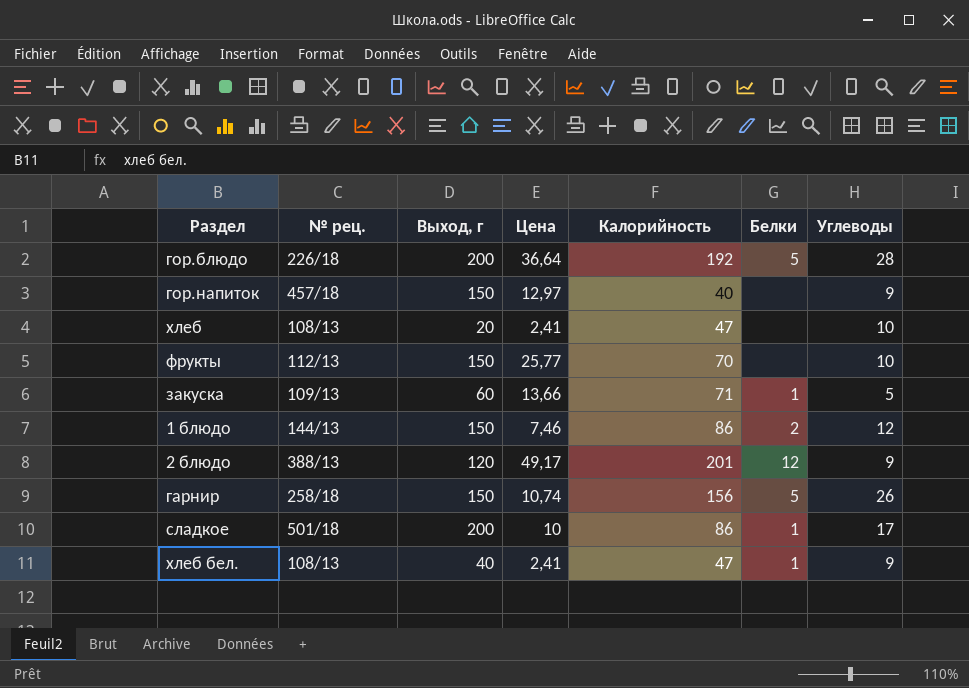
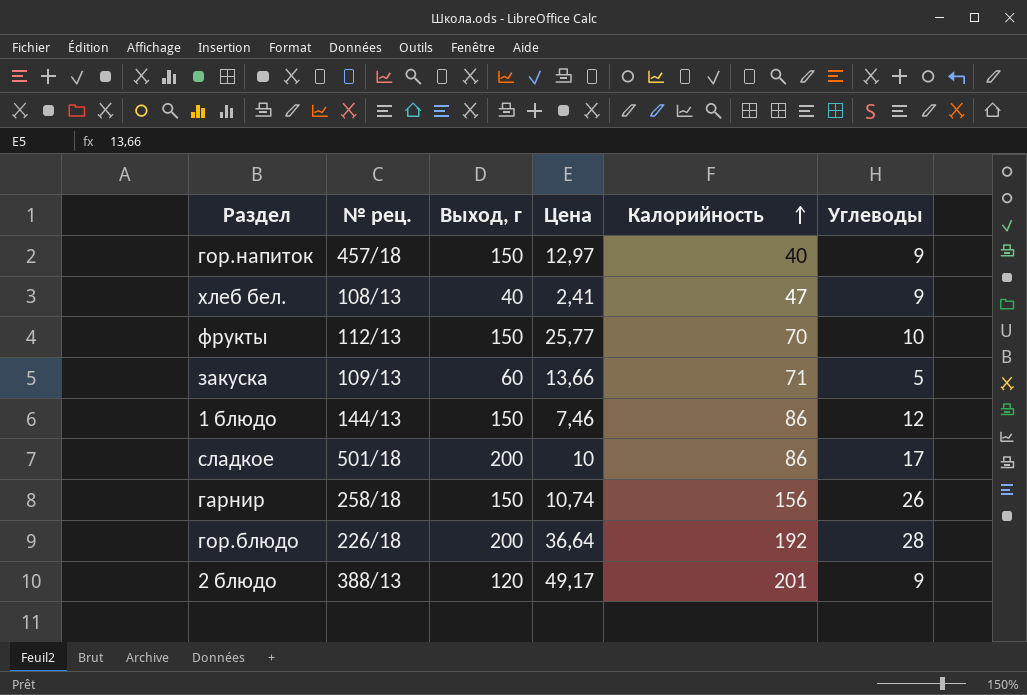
row order: none -> Калорийность ascending
column Белки | position: 6 -> none
row хлеб: 108/13 | 20 | 2,41 | 47 | none | 10 -> none

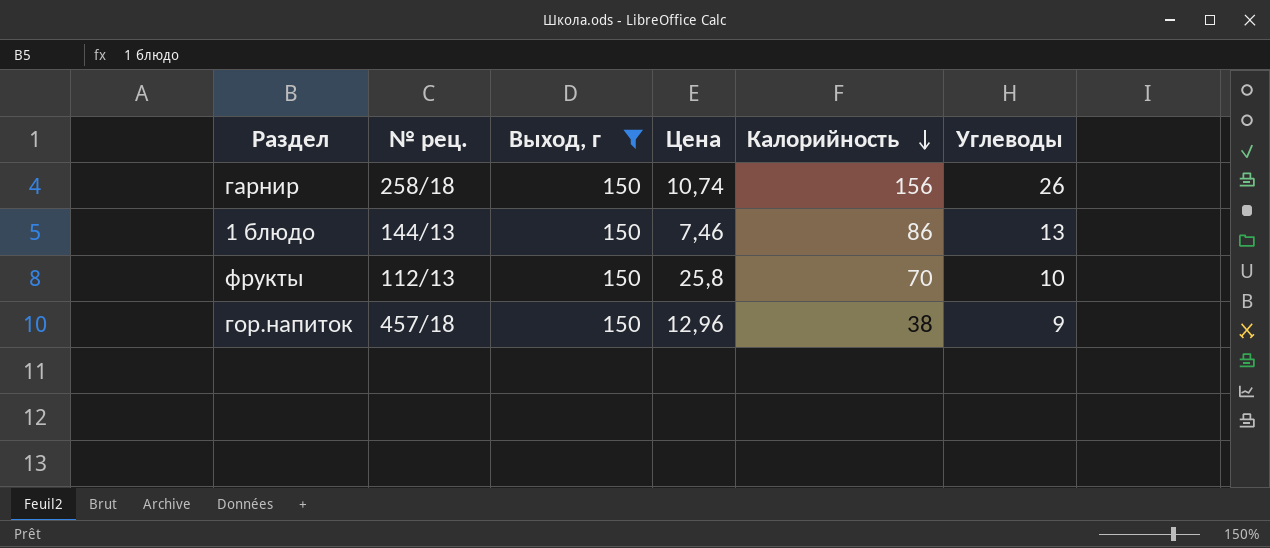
filter: none -> Выход, г = 150
row order: Калорийность ascending -> Калорийность descending
1 блюдо | Углеводы: 12 -> 13
фрукты | Цена: 25,77 -> 25,8
гор.напиток | Цена: 12,97 -> 12,96
гор.напиток | Калорийность: 40 -> 38

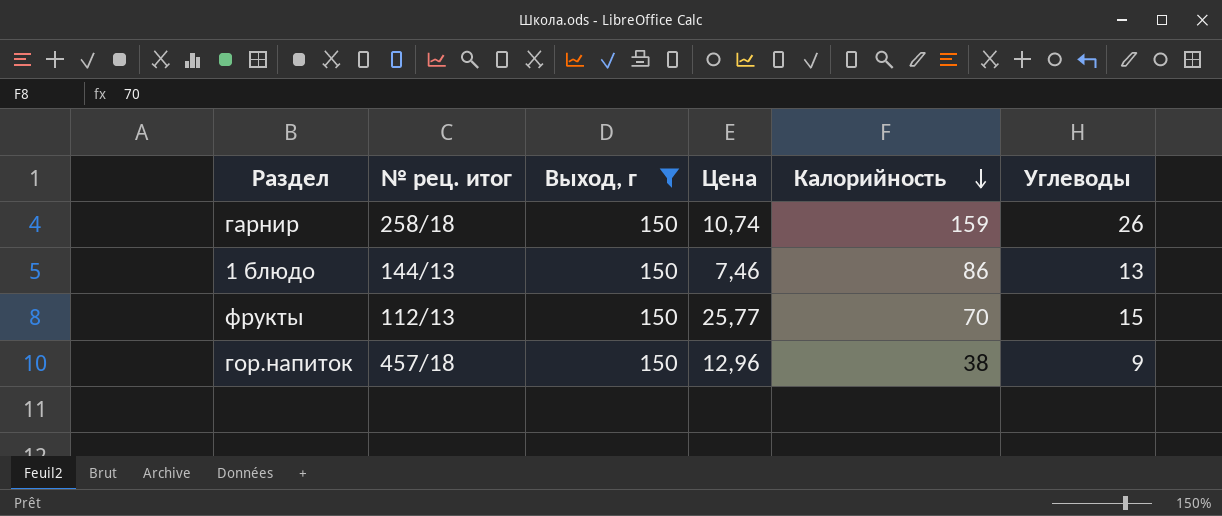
column name: № рец. -> № рец. итог
гарнир | Калорийность: 156 -> 159
фрукты | Цена: 25,8 -> 25,77
фрукты | Углеводы: 10 -> 15

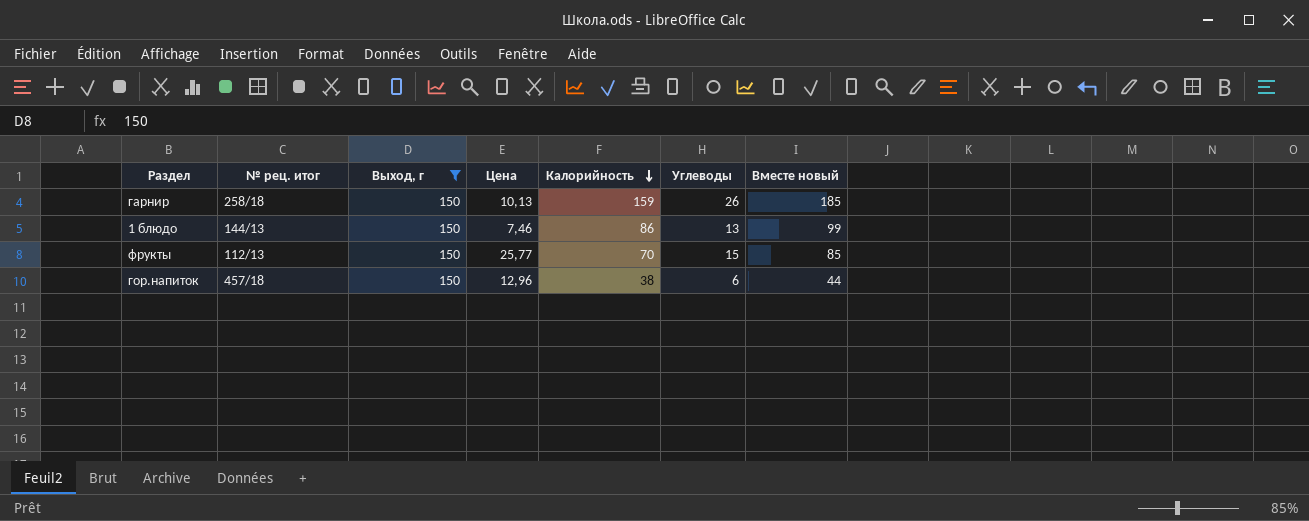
column Вместе новый | formula: none -> [Калорийность] + [Углеводы]
гарнир | Цена: 10,74 -> 10,13
гор.напиток | Углеводы: 9 -> 6

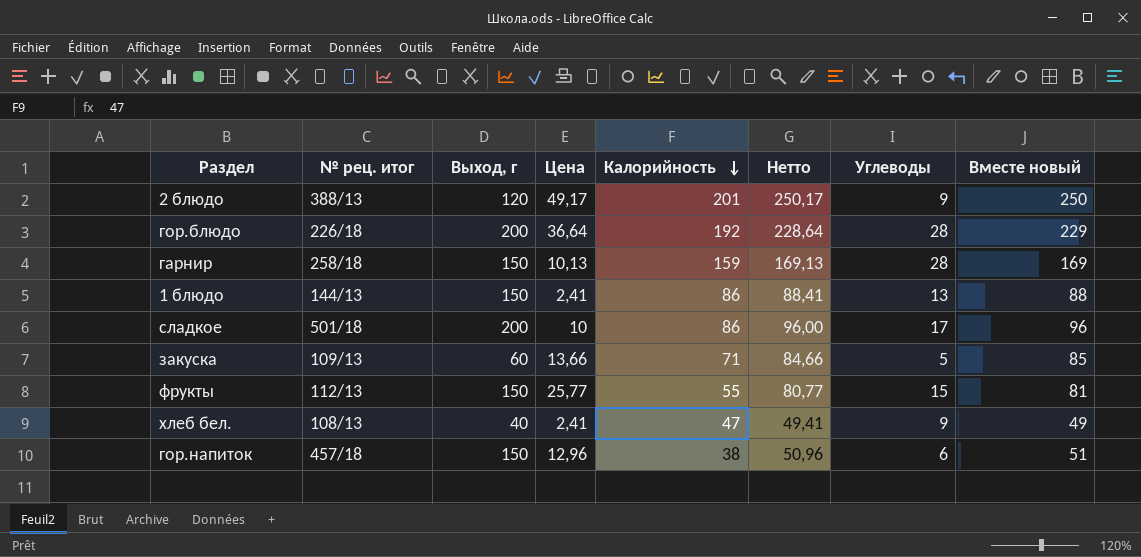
filter: Выход, г = 150 -> none
column Нетто | formula: none -> [Цена] + [Калорийность]
column Вместе новый | formula: [Калорийность] + [Углеводы] -> [Цена] + [Калорийность]
гарнир | Углеводы: 26 -> 28
1 блюдо | Цена: 7,46 -> 2,41
фрукты | Калорийность: 70 -> 55

